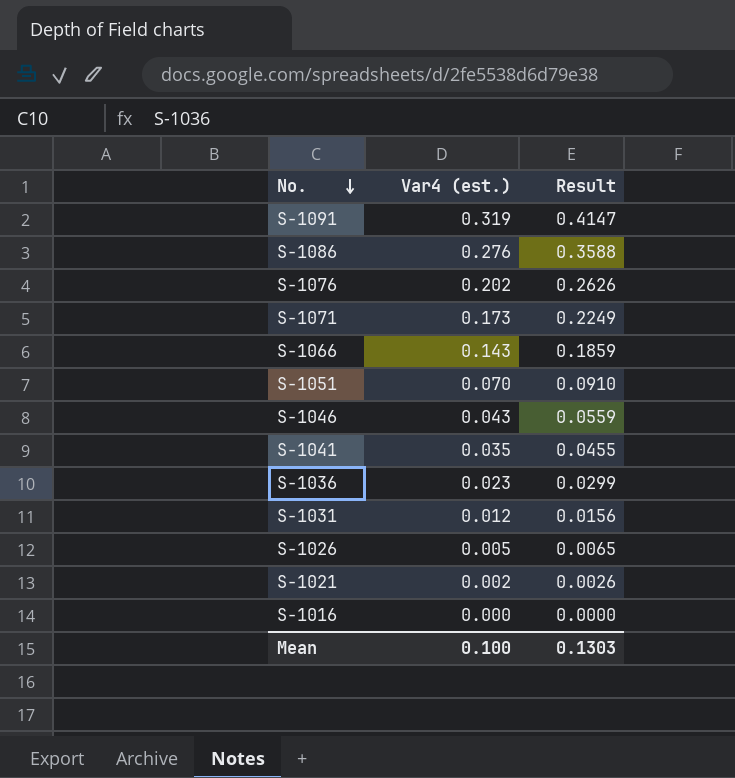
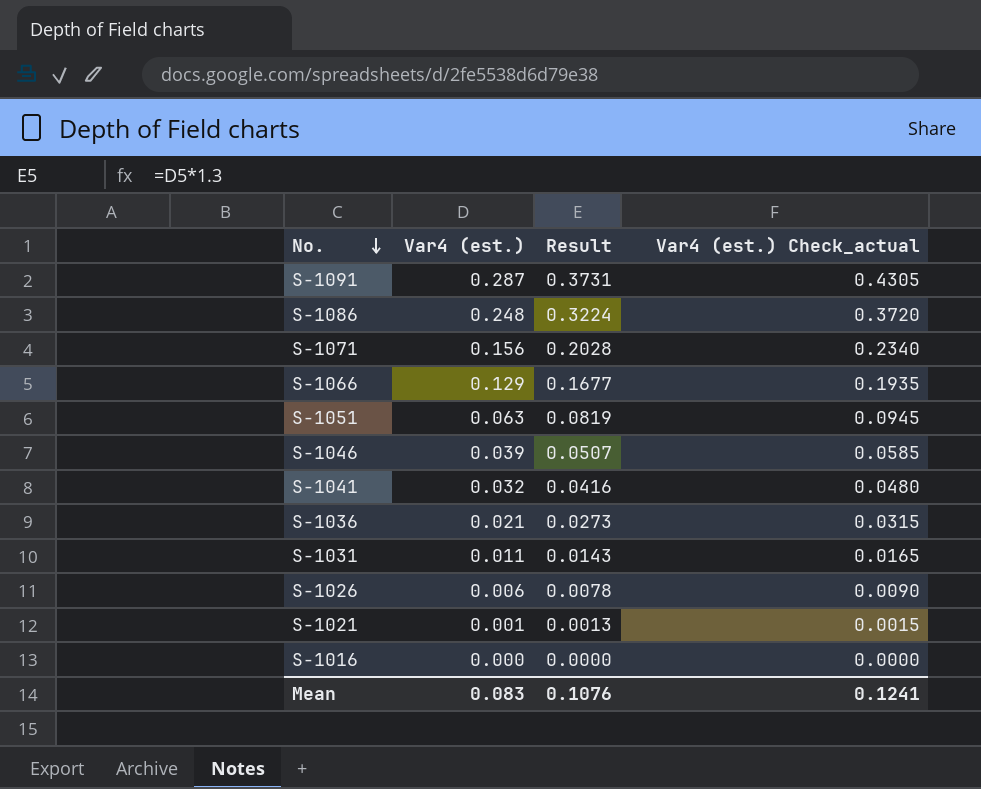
column Var4 (est.) Check_actual | formula: none -> [Var4 (est.)] * 1.5
row S-1076: 0.202 | 0.2626 -> none
S-1091 | Var4 (est.): 0.319 -> 0.287
S-1091 | Result: 0.4147 -> 0.3731
S-1086 | Var4 (est.): 0.276 -> 0.248
S-1086 | Result: 0.3588 -> 0.3224
S-1071 | Var4 (est.): 0.173 -> 0.156
S-1071 | Result: 0.2249 -> 0.2028
S-1066 | Var4 (est.): 0.143 -> 0.129
S-1066 | Result: 0.1859 -> 0.1677
S-1051 | Var4 (est.): 0.070 -> 0.063
S-1051 | Result: 0.0910 -> 0.0819
S-1046 | Var4 (est.): 0.043 -> 0.039
S-1046 | Result: 0.0559 -> 0.0507
S-1041 | Var4 (est.): 0.035 -> 0.032
S-1041 | Result: 0.0455 -> 0.0416
S-1036 | Var4 (est.): 0.023 -> 0.021
S-1036 | Result: 0.0299 -> 0.0273
S-1031 | Var4 (est.): 0.012 -> 0.011
S-1031 | Result: 0.0156 -> 0.0143
S-1026 | Var4 (est.): 0.005 -> 0.006
S-1026 | Result: 0.0065 -> 0.0078
S-1021 | Var4 (est.): 0.002 -> 0.001
S-1021 | Result: 0.0026 -> 0.0013
Mean | Var4 (est.): 0.100 -> 0.083
Mean | Result: 0.1303 -> 0.1076

